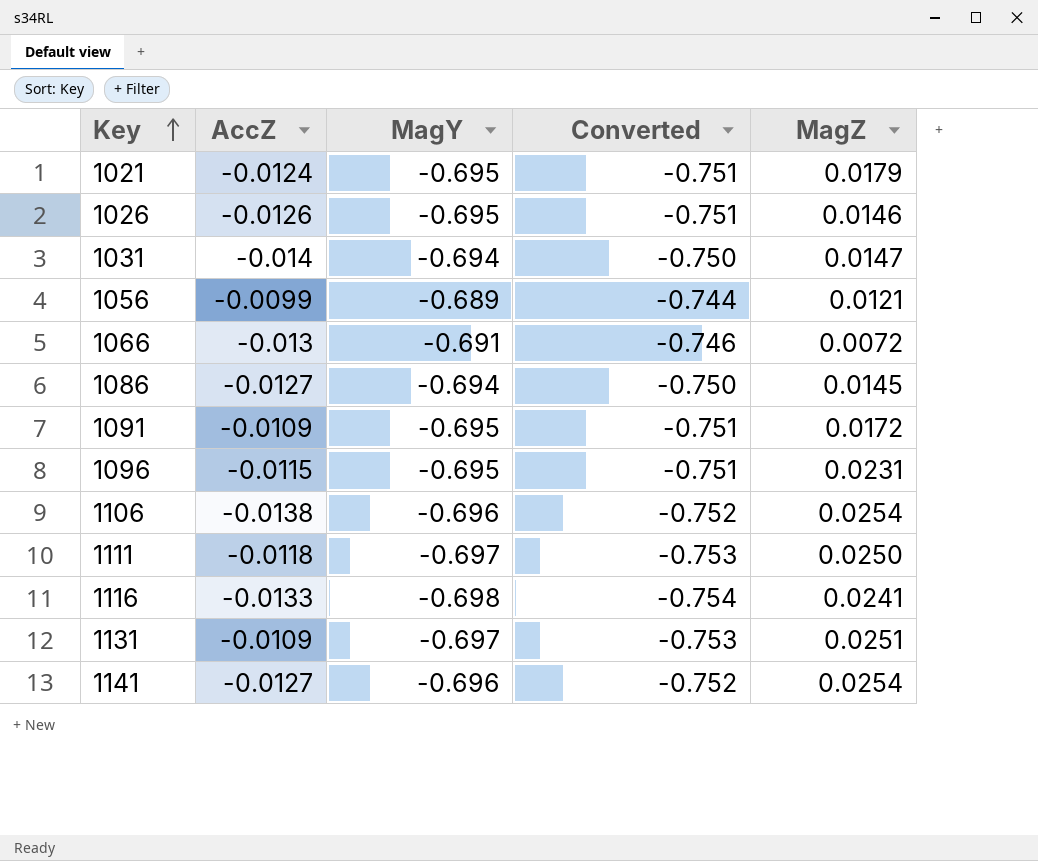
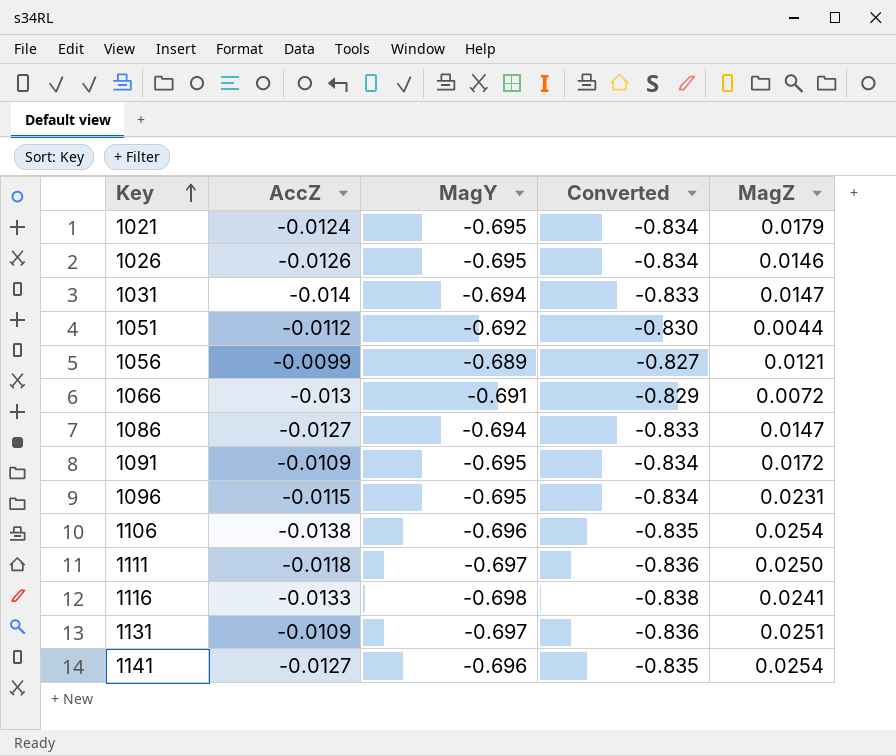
column Converted | formula: [MagY] * 1.08 -> [MagY] * 1.2
row 1051: none -> -0.0112 | -0.692 | -0.830 | 0.0044
1086 | MagZ: 0.0145 -> 0.0147

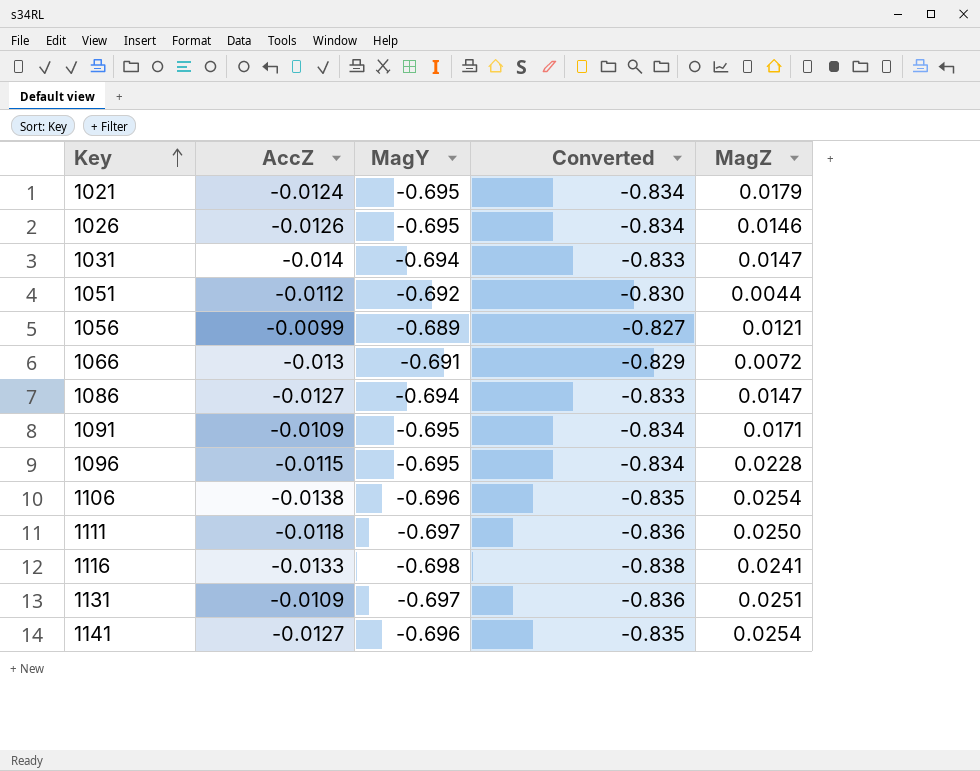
1091 | MagZ: 0.0172 -> 0.0171
1096 | MagZ: 0.0231 -> 0.0228

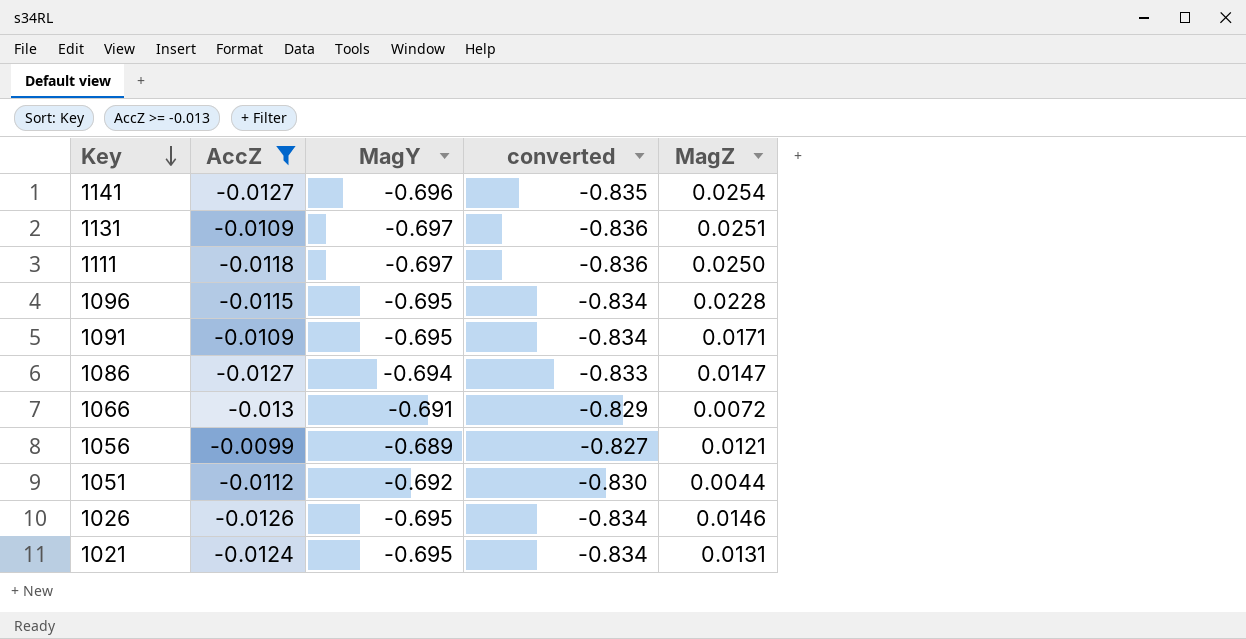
filter: none -> AccZ >= -0.013
row order: Key ascending -> Key descending
column name: Converted -> converted
1021 | MagZ: 0.0179 -> 0.0131

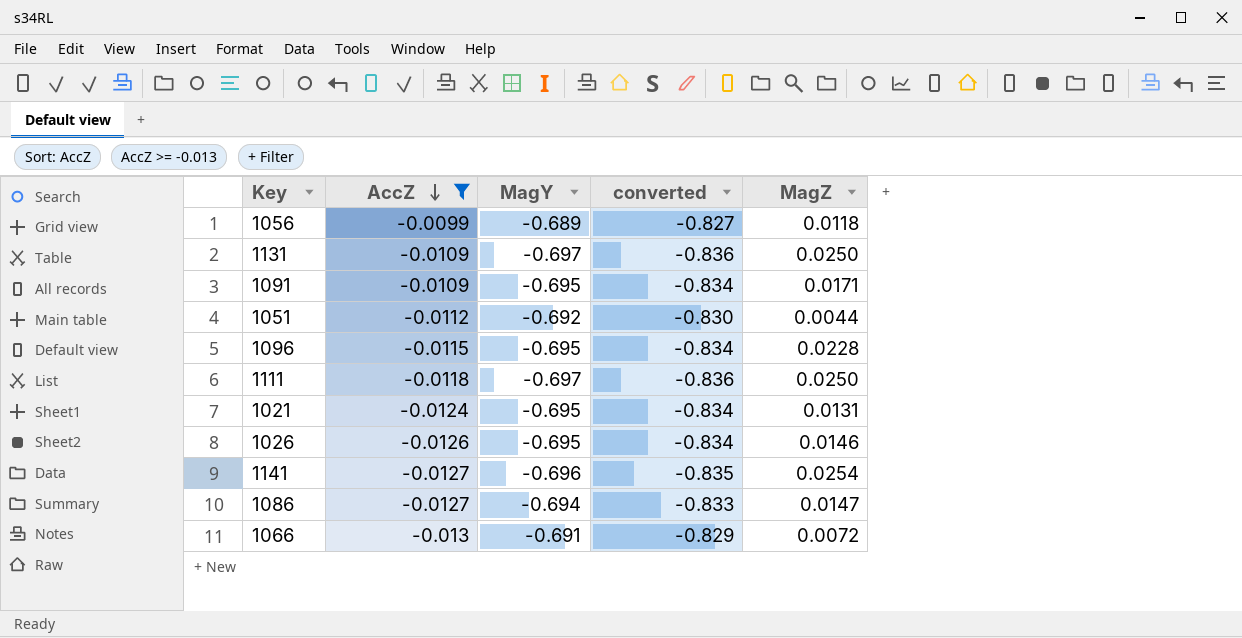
row order: Key descending -> AccZ descending
1056 | MagZ: 0.0121 -> 0.0118
1131 | MagZ: 0.0251 -> 0.0250

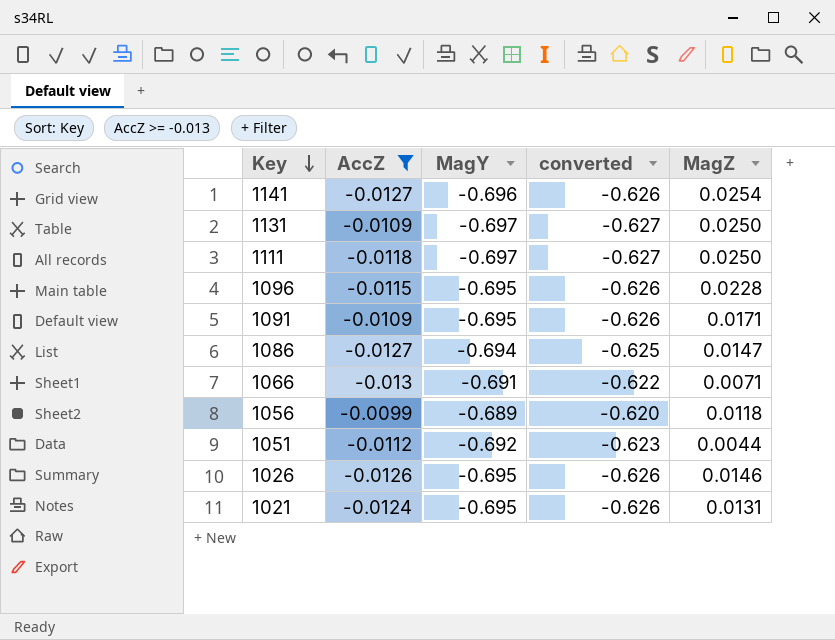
row order: AccZ descending -> Key descending
column converted | formula: [MagY] * 1.2 -> [MagY] * 0.9
1066 | MagZ: 0.0072 -> 0.0071

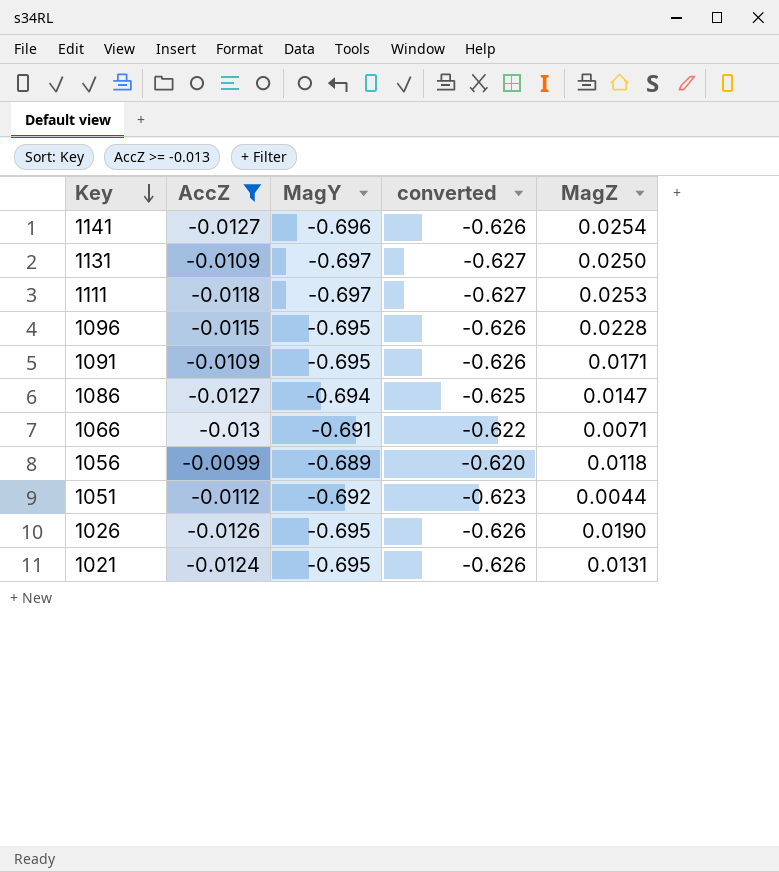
1111 | MagZ: 0.0250 -> 0.0253
1026 | MagZ: 0.0146 -> 0.0190

